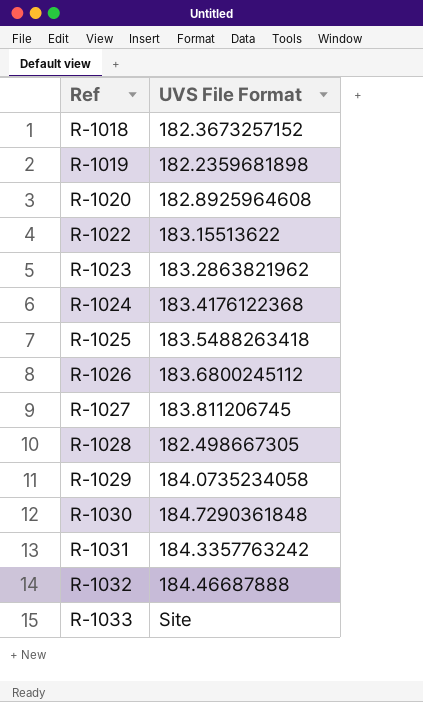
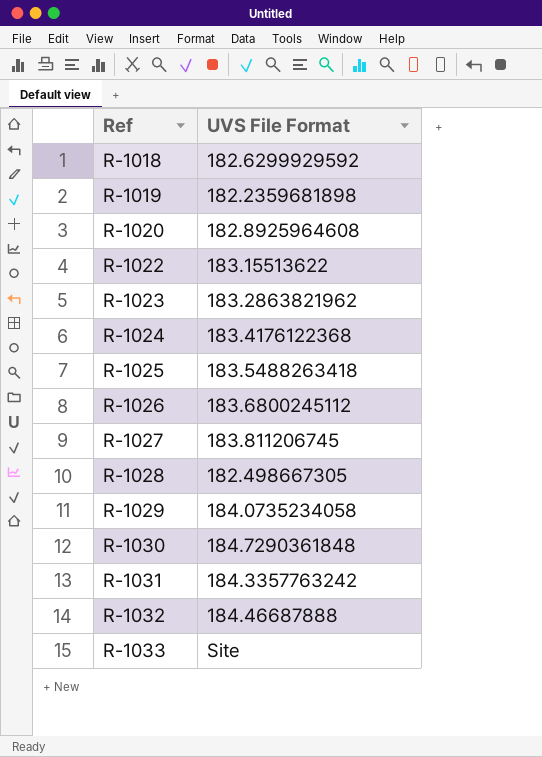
R-1018 | UVS File Format: 182.3673257152 -> 182.6299929592

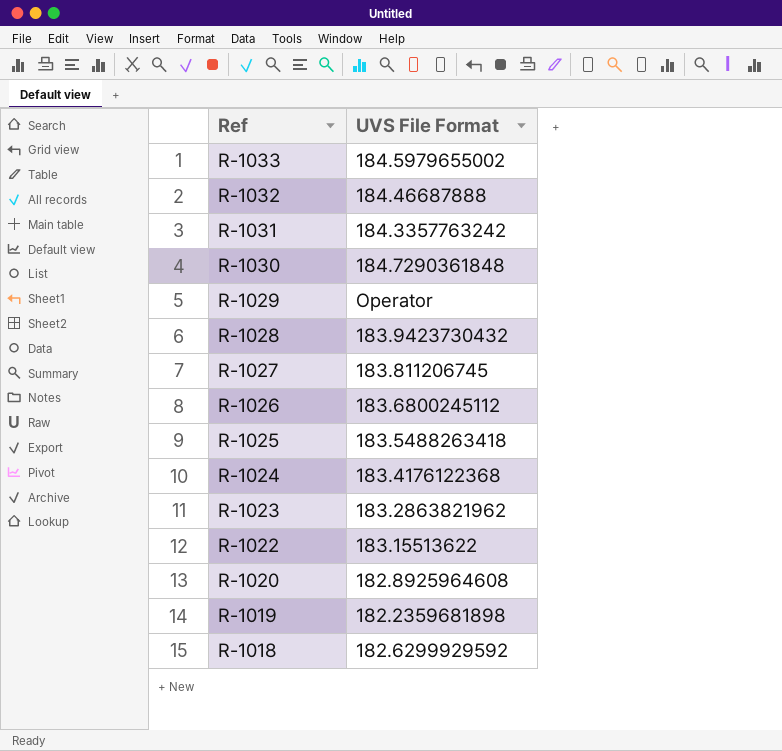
row order: Ref ascending -> Ref descending
R-1033 | UVS File Format: Site -> 184.5979655002
R-1029 | UVS File Format: 184.0735234058 -> Operator
R-1028 | UVS File Format: 182.498667305 -> 183.9423730432

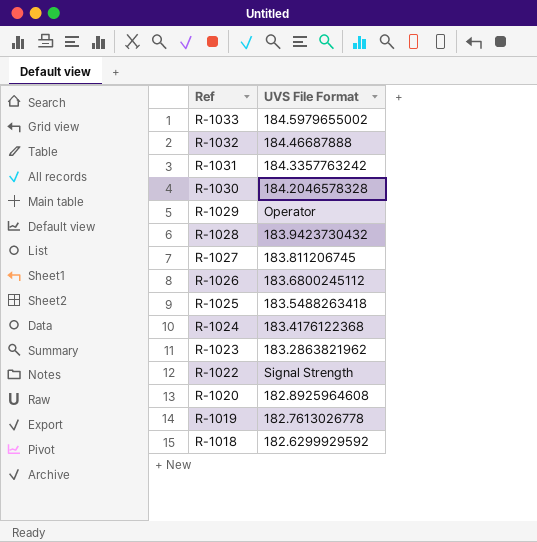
R-1030 | UVS File Format: 184.7290361848 -> 184.2046578328
R-1022 | UVS File Format: 183.15513622 -> Signal Strength
R-1019 | UVS File Format: 182.2359681898 -> 182.7613026778

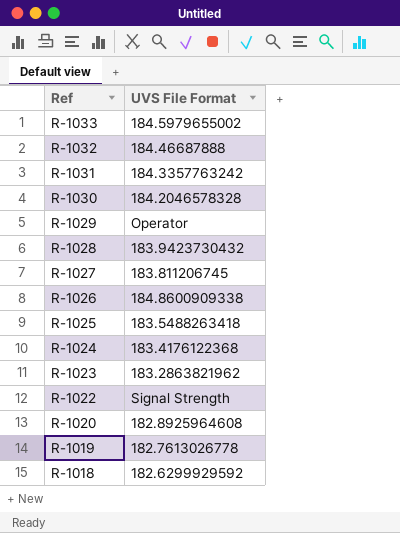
R-1026 | UVS File Format: 183.6800245112 -> 184.8600909338

